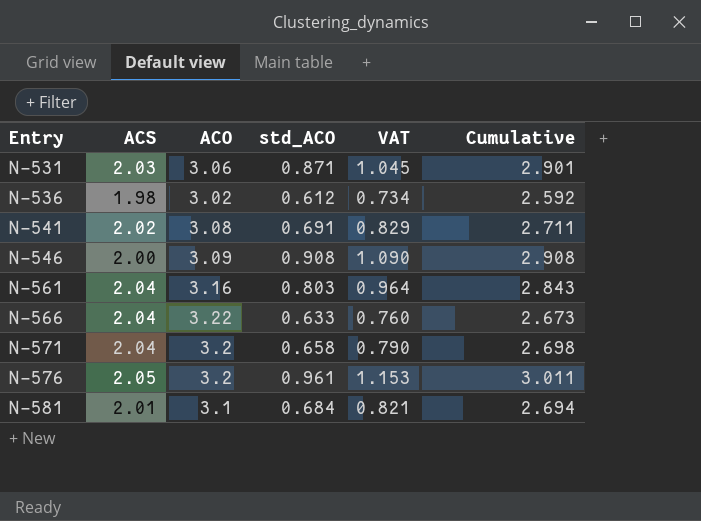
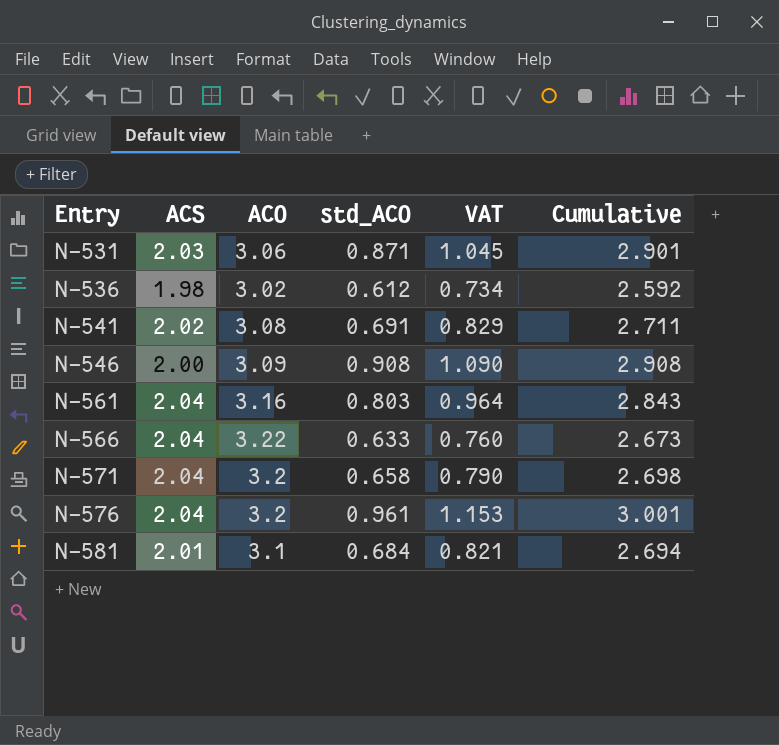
N-576 | ACS: 2.05 -> 2.04
N-576 | Cumulative: 3.011 -> 3.001

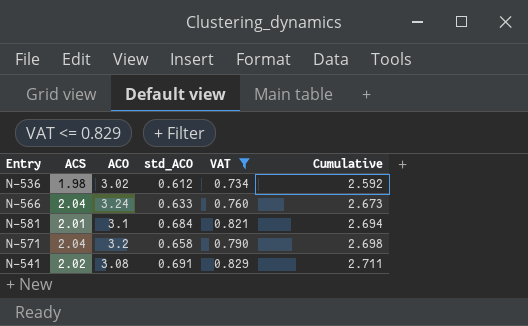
filter: none -> VAT <= 0.829
row order: Entry ascending -> Cumulative ascending
N-566 | ACO: 3.22 -> 3.24

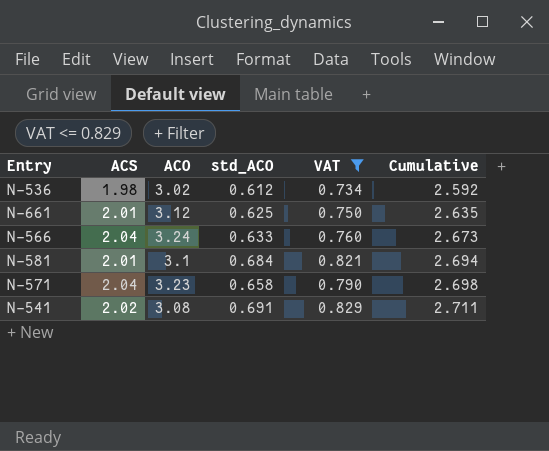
row N-661: none -> 2.01 | 3.12 | 0.625 | 0.750 | 2.635
N-571 | ACO: 3.2 -> 3.23

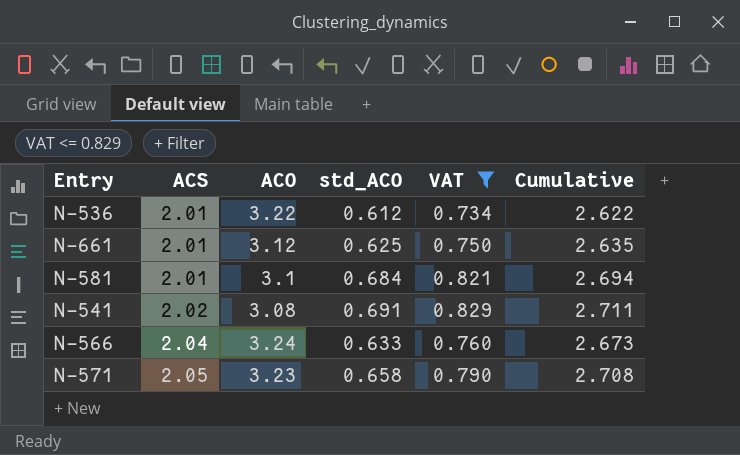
row order: Cumulative ascending -> ACS ascending
N-536 | ACS: 1.98 -> 2.01
N-536 | ACO: 3.02 -> 3.22
N-536 | Cumulative: 2.592 -> 2.622
N-571 | ACS: 2.04 -> 2.05
N-571 | Cumulative: 2.698 -> 2.708

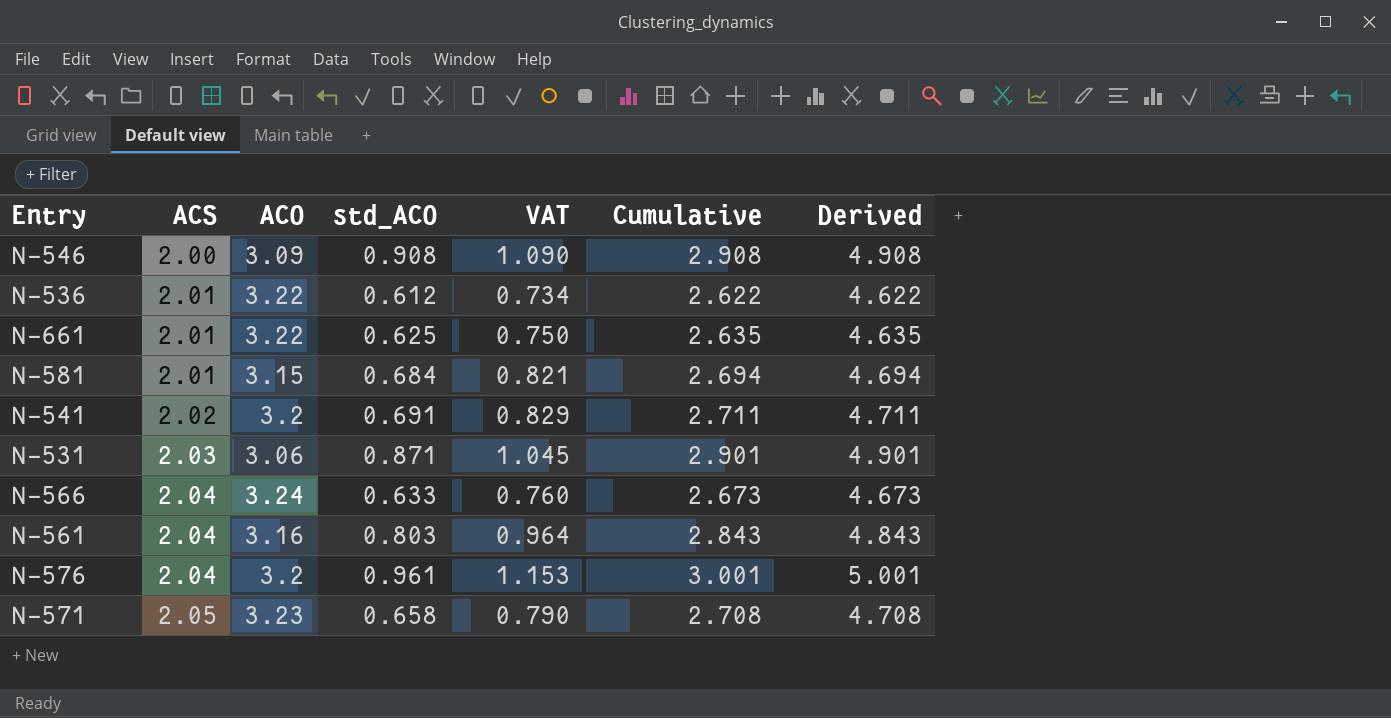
filter: VAT <= 0.829 -> none
column Derived | formula: none -> [Cumulative] + 2
N-661 | ACO: 3.12 -> 3.22
N-581 | ACO: 3.1 -> 3.15
N-541 | ACO: 3.08 -> 3.2

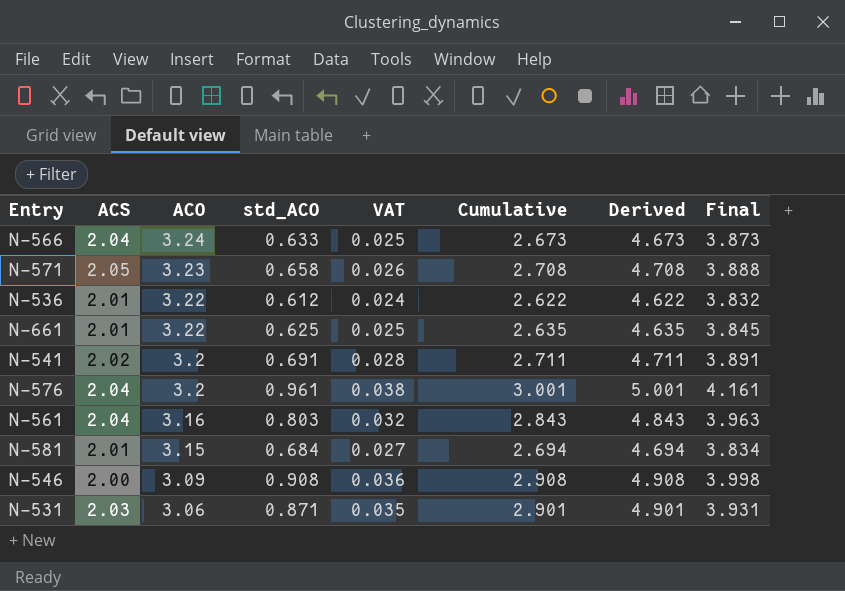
row order: ACS ascending -> ACO descending
column VAT | formula: [std_ACO] * 1.2 -> [std_ACO] * 0.04
column Final | formula: none -> [ACO] + [std_ACO]

